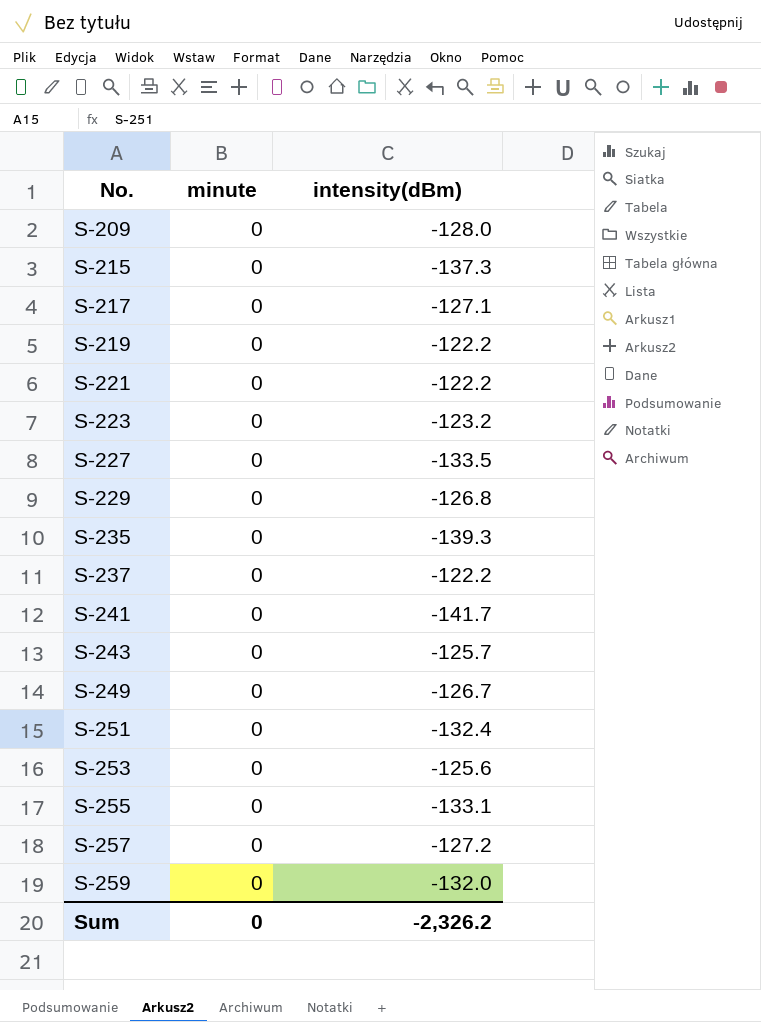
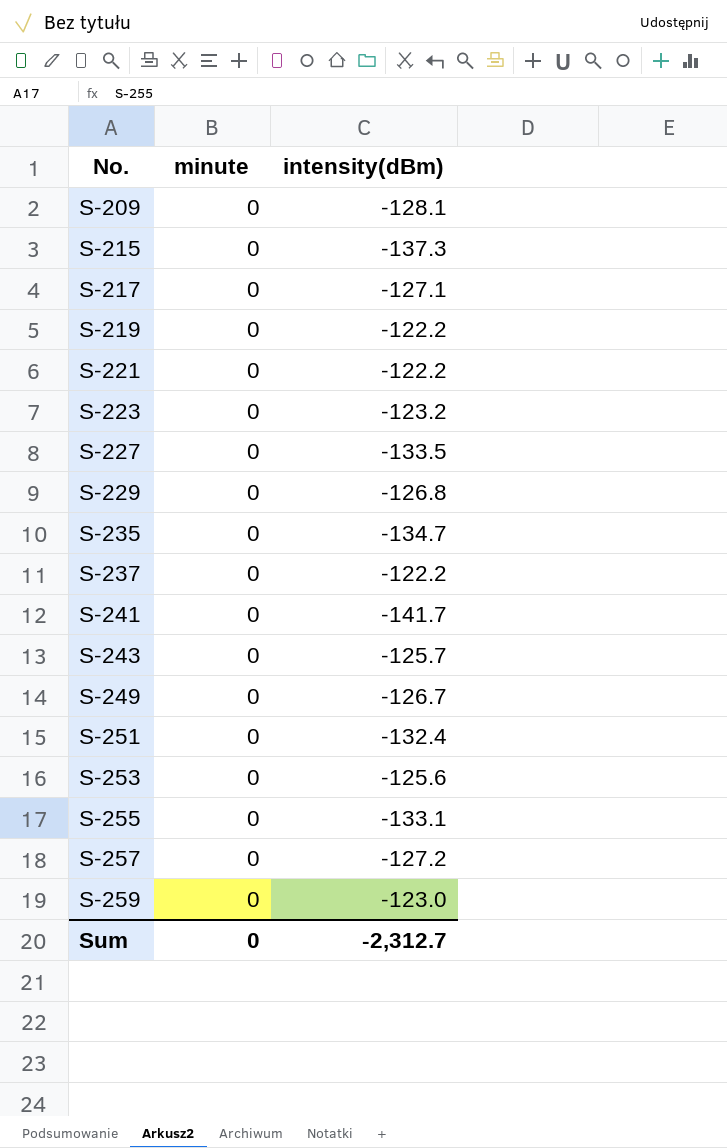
S-209 | intensity(dBm): -128.0 -> -128.1
S-235 | intensity(dBm): -139.3 -> -134.7
S-259 | intensity(dBm): -132.0 -> -123.0
Sum | intensity(dBm): -2,326.2 -> -2,312.7

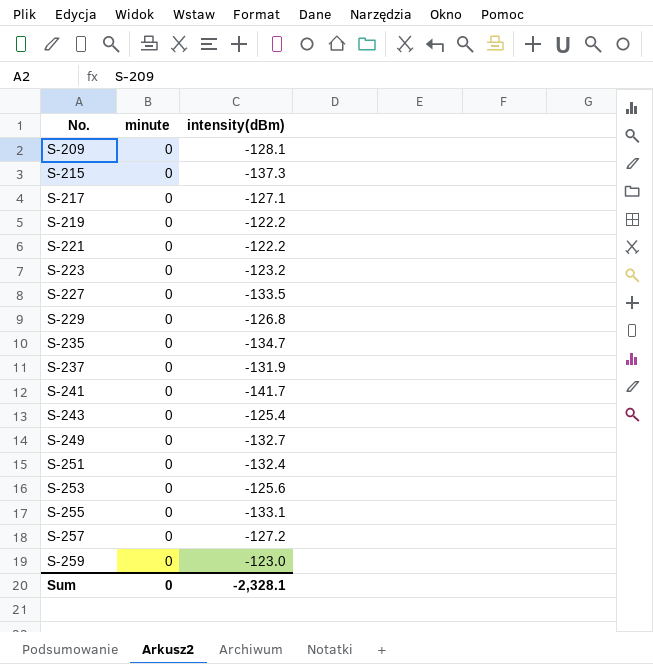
S-237 | intensity(dBm): -122.2 -> -131.9
S-243 | intensity(dBm): -125.7 -> -125.4
S-249 | intensity(dBm): -126.7 -> -132.7
Sum | intensity(dBm): -2,312.7 -> -2,328.1

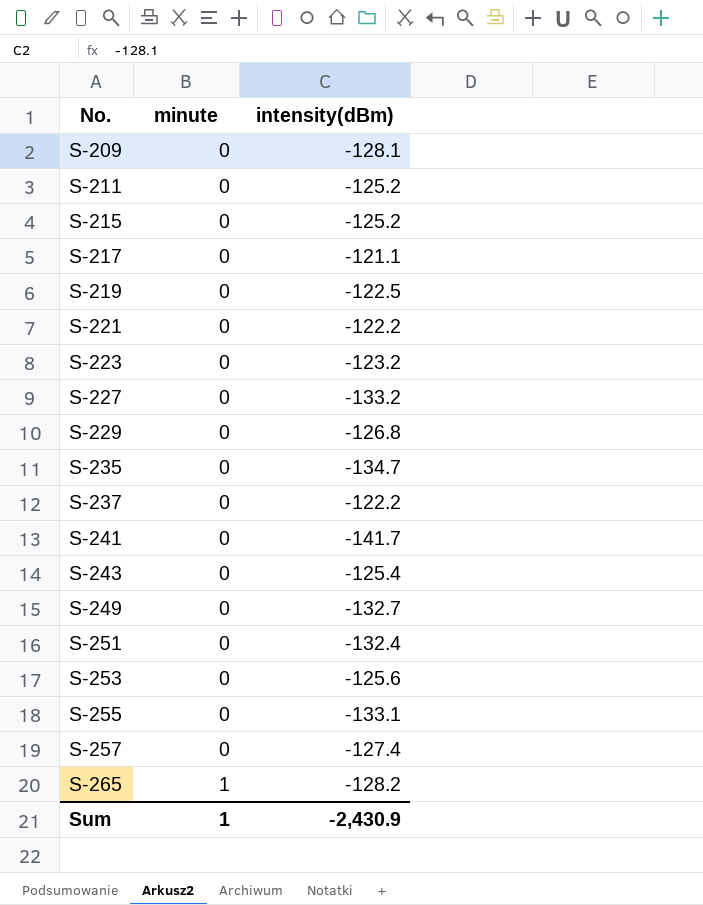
row S-259: 0 | -123.0 -> none
row S-211: none -> 0 | -125.2
S-215 | intensity(dBm): -137.3 -> -125.2
S-217 | intensity(dBm): -127.1 -> -121.1
S-219 | intensity(dBm): -122.2 -> -122.5
S-227 | intensity(dBm): -133.5 -> -133.2
S-237 | intensity(dBm): -131.9 -> -122.2
S-257 | intensity(dBm): -127.2 -> -127.4
row S-265: none -> 1 | -128.2
Sum | minute: 0 -> 1
Sum | intensity(dBm): -2,328.1 -> -2,430.9

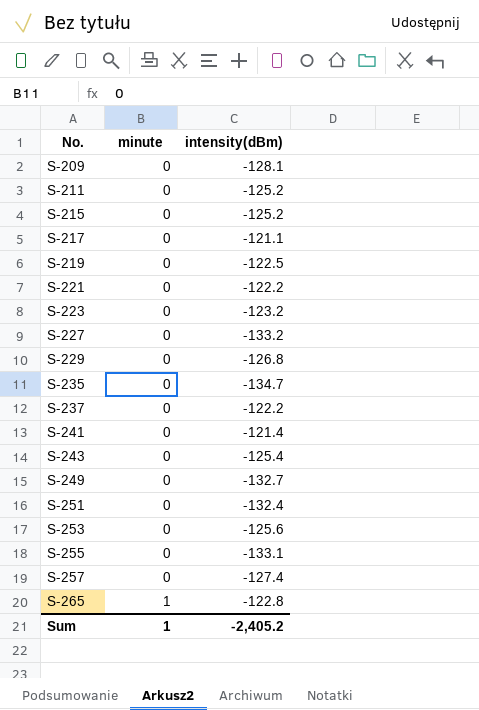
S-241 | intensity(dBm): -141.7 -> -121.4
S-265 | intensity(dBm): -128.2 -> -122.8
Sum | intensity(dBm): -2,430.9 -> -2,405.2

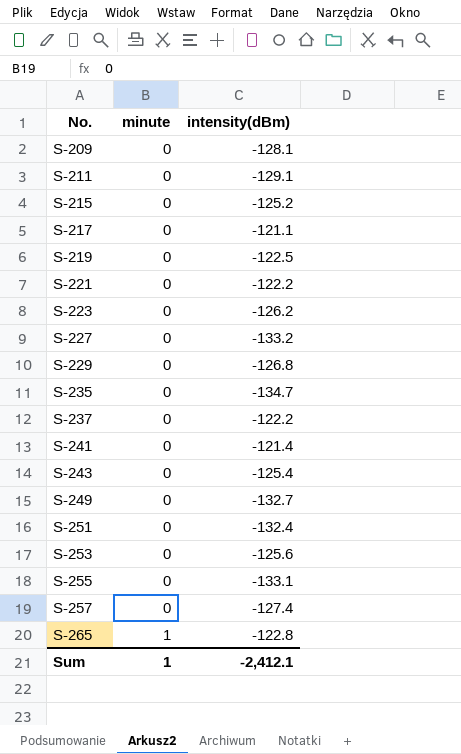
S-211 | intensity(dBm): -125.2 -> -129.1
S-223 | intensity(dBm): -123.2 -> -126.2
Sum | intensity(dBm): -2,405.2 -> -2,412.1

